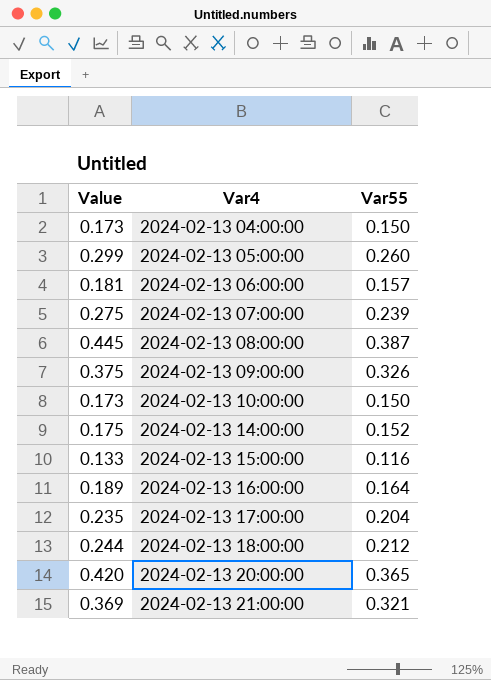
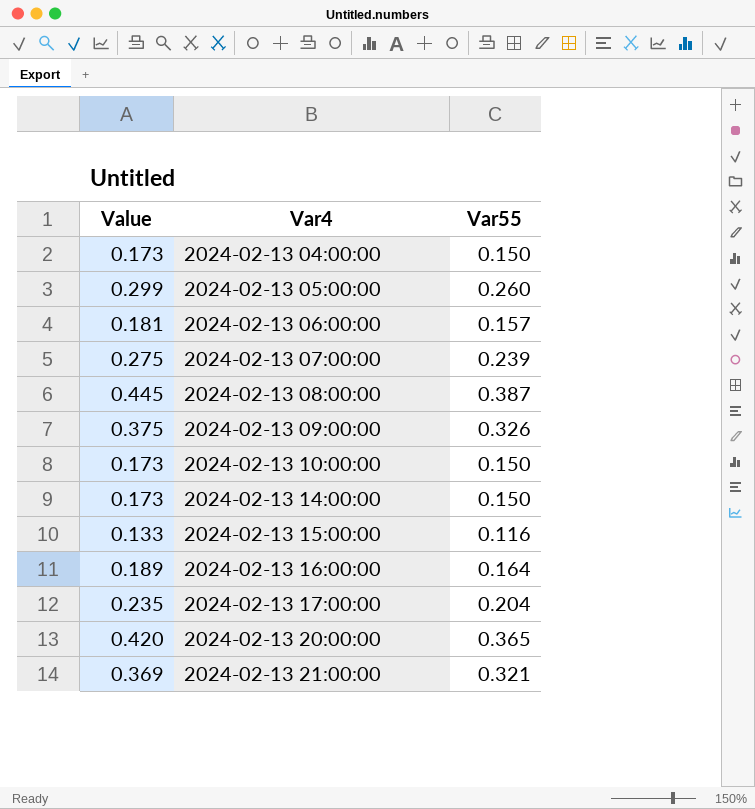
row 2024-02-13 18:00:00: 0.244 | 0.212 -> none
2024-02-13 14:00:00 | Value: 0.175 -> 0.173
2024-02-13 14:00:00 | Var55: 0.152 -> 0.150

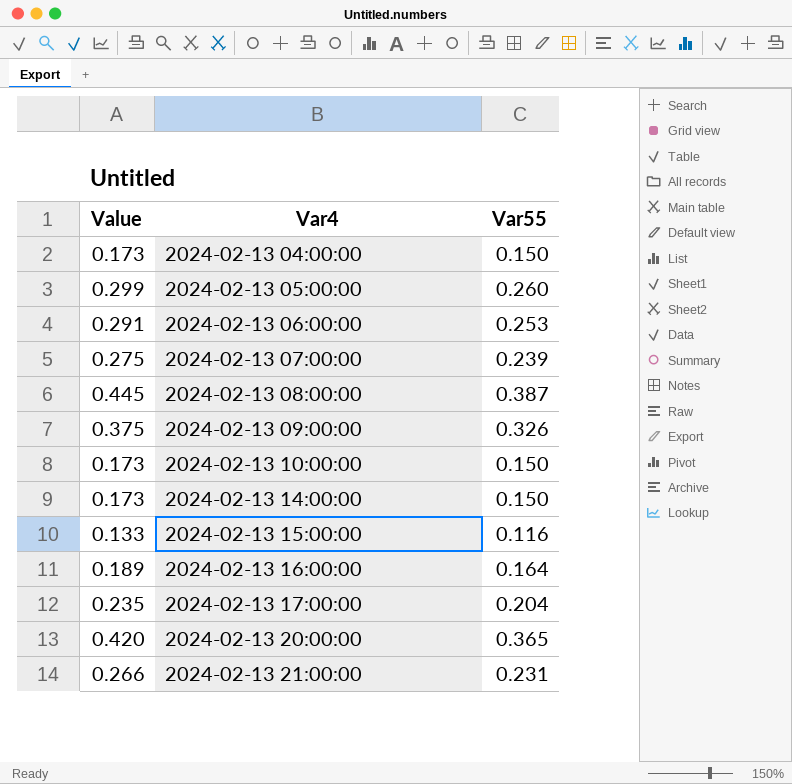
2024-02-13 06:00:00 | Value: 0.181 -> 0.291
2024-02-13 06:00:00 | Var55: 0.157 -> 0.253
2024-02-13 21:00:00 | Value: 0.369 -> 0.266
2024-02-13 21:00:00 | Var55: 0.321 -> 0.231

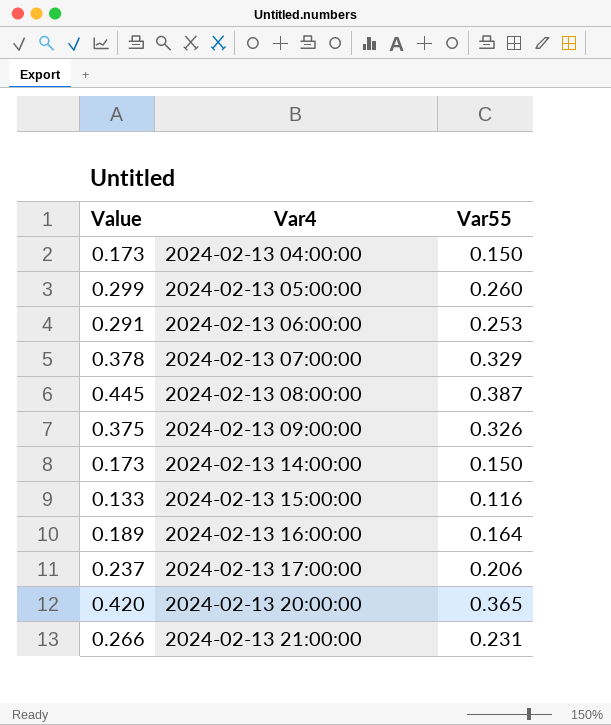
row 2024-02-13 10:00:00: 0.173 | 0.150 -> none
2024-02-13 07:00:00 | Value: 0.275 -> 0.378
2024-02-13 07:00:00 | Var55: 0.239 -> 0.329
2024-02-13 17:00:00 | Value: 0.235 -> 0.237
2024-02-13 17:00:00 | Var55: 0.204 -> 0.206

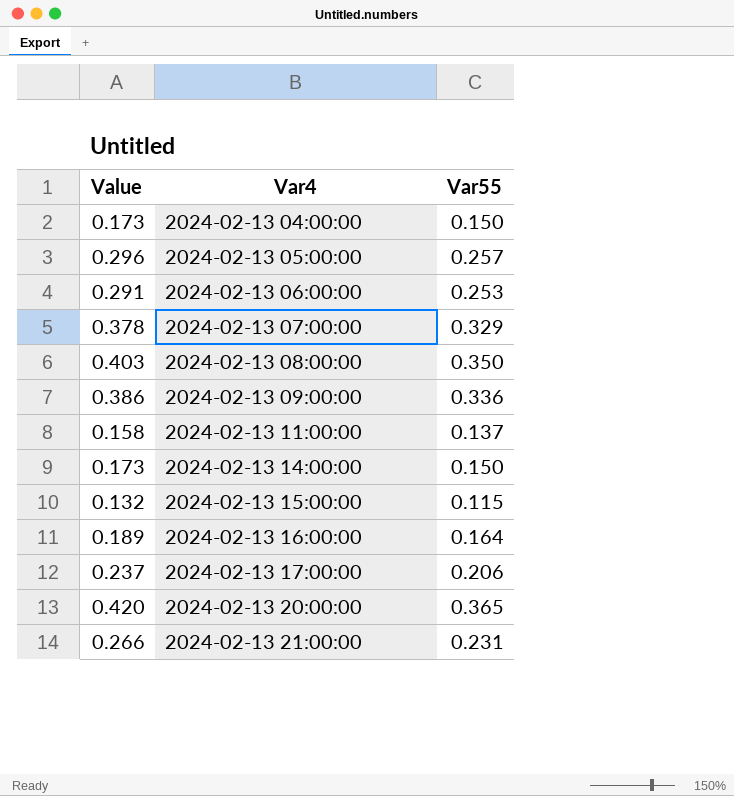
2024-02-13 05:00:00 | Value: 0.299 -> 0.296
2024-02-13 05:00:00 | Var55: 0.260 -> 0.257
2024-02-13 08:00:00 | Value: 0.445 -> 0.403
2024-02-13 08:00:00 | Var55: 0.387 -> 0.350
2024-02-13 09:00:00 | Value: 0.375 -> 0.386
2024-02-13 09:00:00 | Var55: 0.326 -> 0.336
row 2024-02-13 11:00:00: none -> 0.158 | 0.137
2024-02-13 15:00:00 | Value: 0.133 -> 0.132
2024-02-13 15:00:00 | Var55: 0.116 -> 0.115

